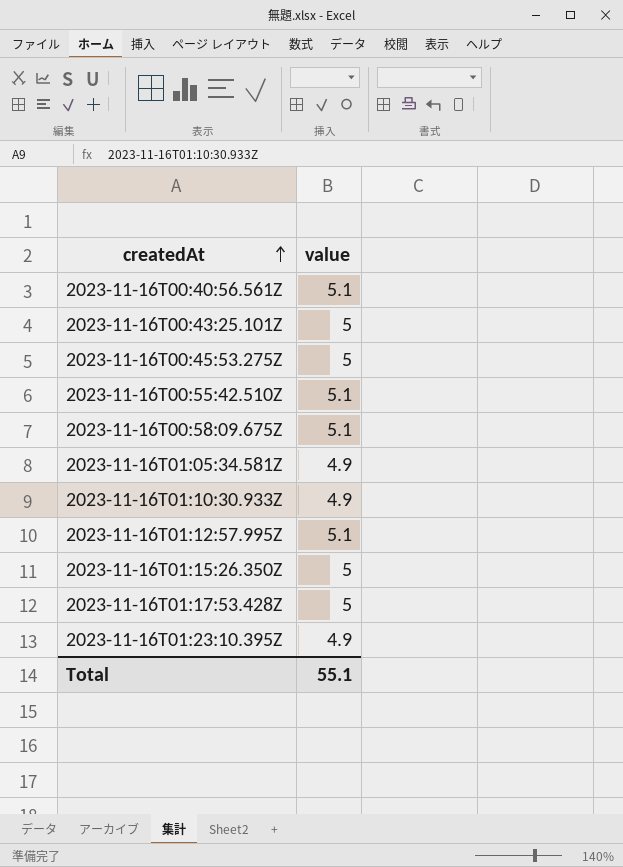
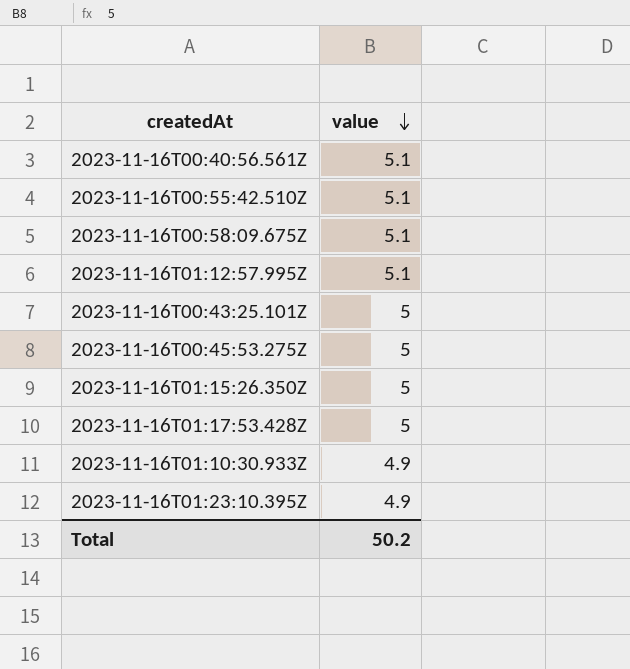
row order: createdAt ascending -> value descending
row 2023-11-16T01:05:34.581Z: 4.9 -> none
Total | value: 55.1 -> 50.2

